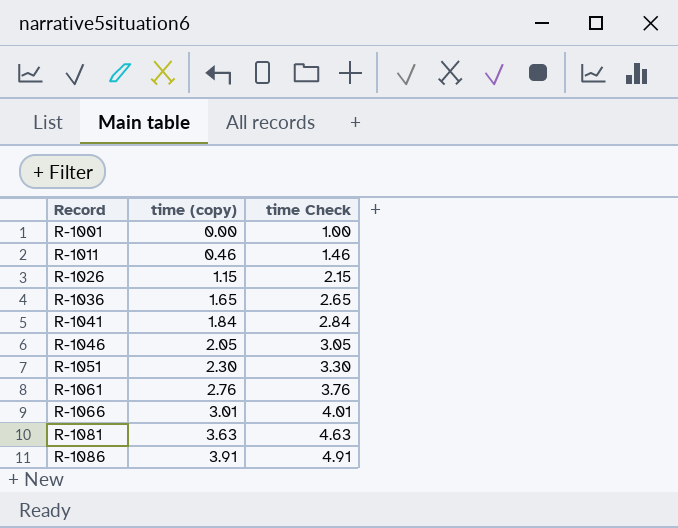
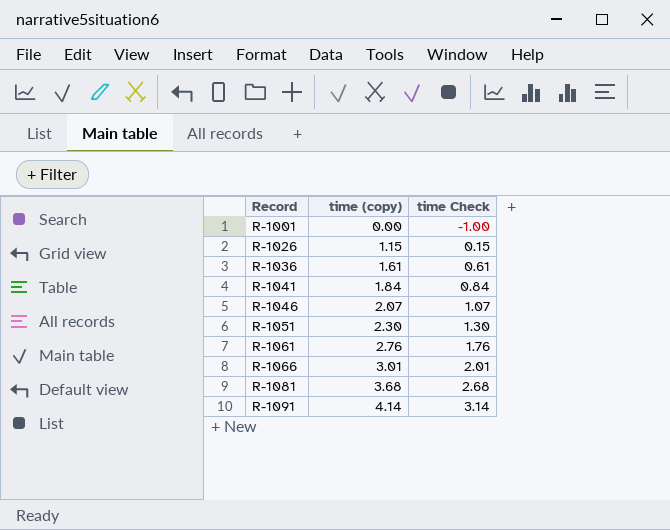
column time Check | formula: [time (copy)] + 1 -> [time (copy)] - 1
row R-1011: 0.46 | 1.46 -> none
row R-1086: 3.91 | 4.91 -> none
R-1036 | time (copy): 1.65 -> 1.61
R-1046 | time (copy): 2.05 -> 2.07
R-1081 | time (copy): 3.63 -> 3.68
row R-1091: none -> 4.14 | 3.14

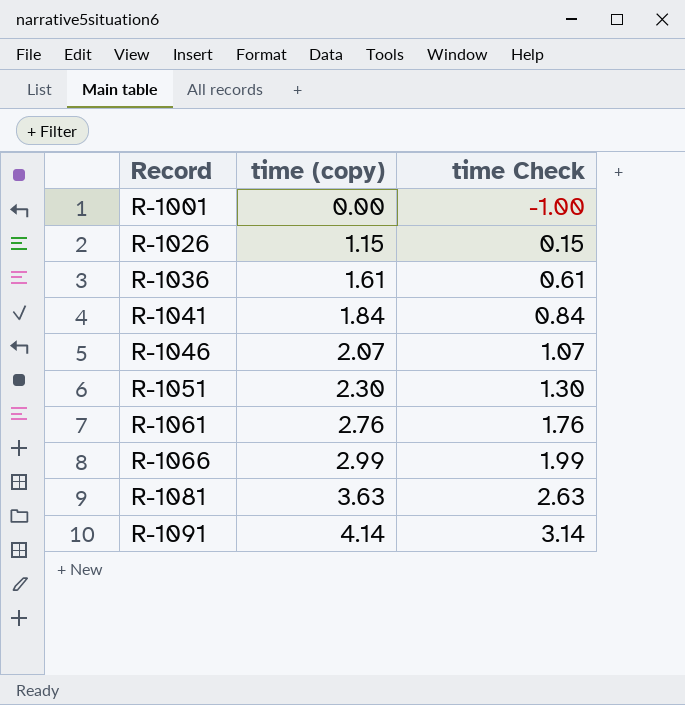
R-1066 | time (copy): 3.01 -> 2.99
R-1066 | time Check: 2.01 -> 1.99
R-1081 | time (copy): 3.68 -> 3.63
R-1081 | time Check: 2.68 -> 2.63

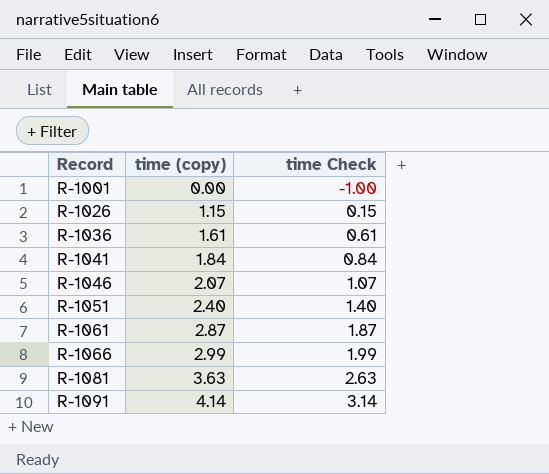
R-1051 | time (copy): 2.30 -> 2.40
R-1051 | time Check: 1.30 -> 1.40
R-1061 | time (copy): 2.76 -> 2.87
R-1061 | time Check: 1.76 -> 1.87

